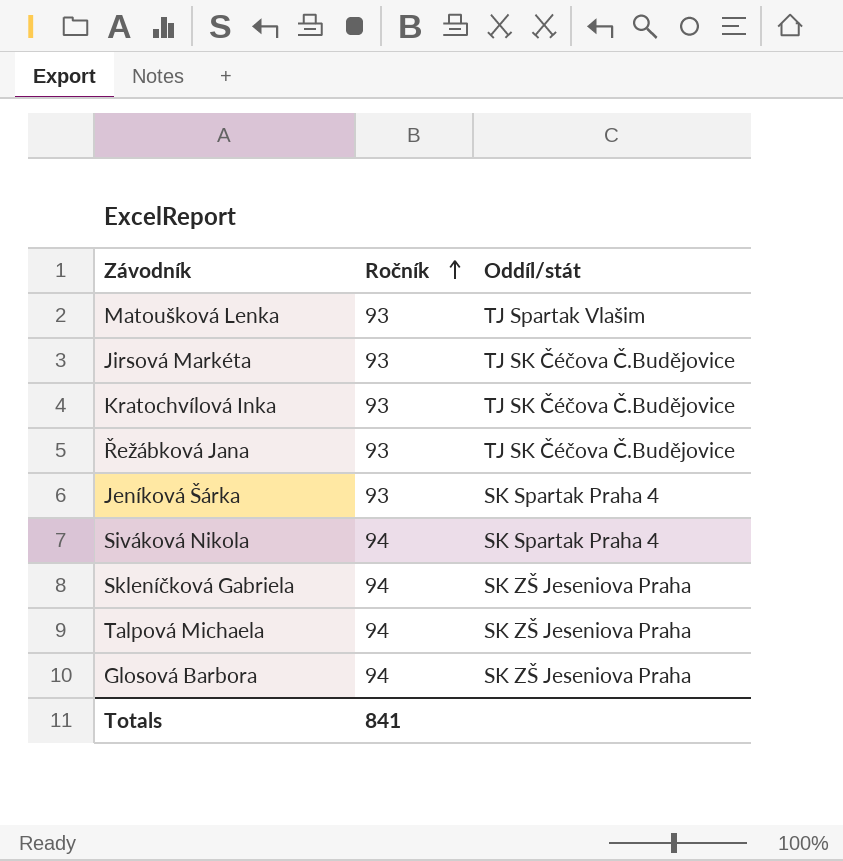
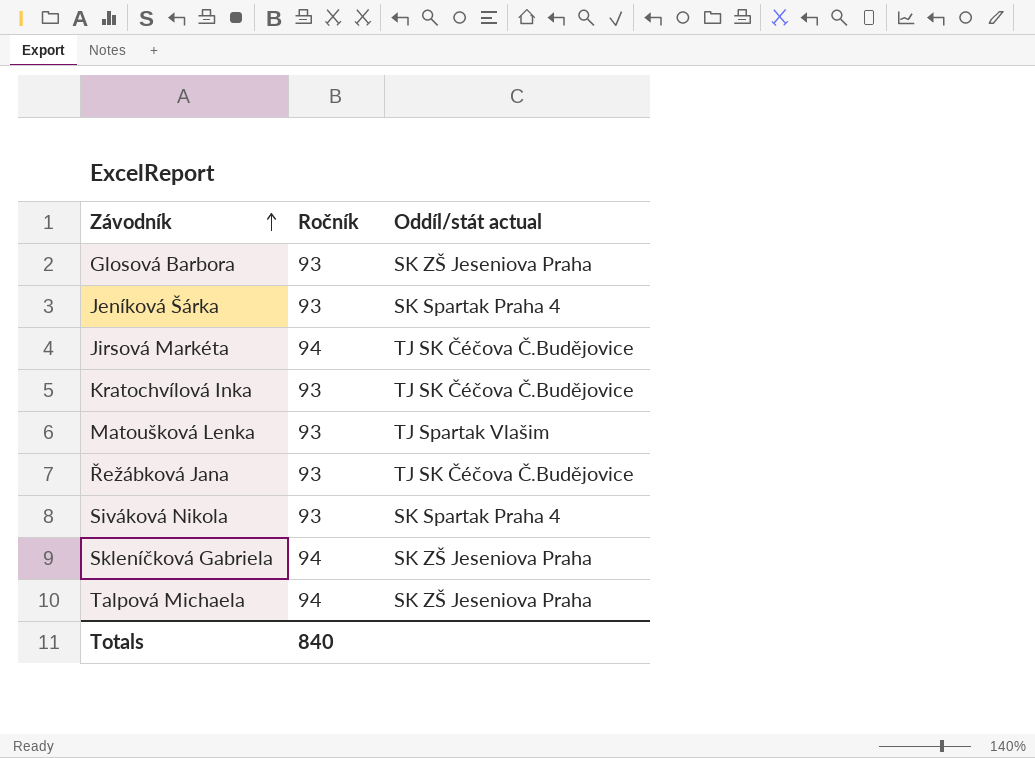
row order: Ročník ascending -> Závodník ascending
column name: Oddíl/stát -> Oddíl/stát actual
Glosová Barbora | Ročník: 94 -> 93
Jirsová Markéta | Ročník: 93 -> 94
Siváková Nikola | Ročník: 94 -> 93
Totals | Ročník: 841 -> 840

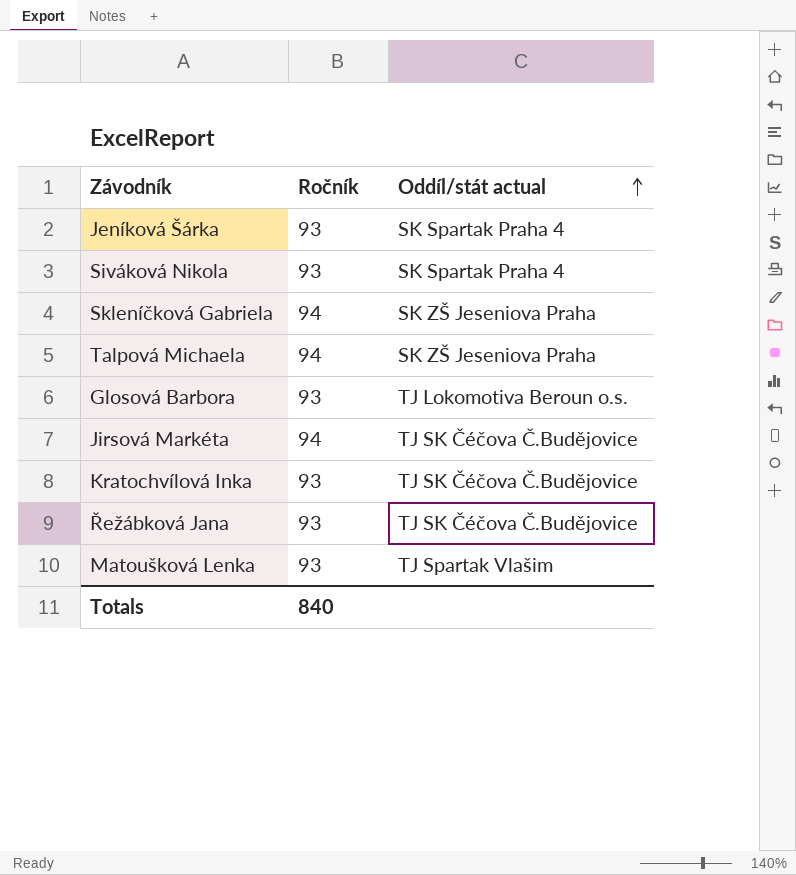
row order: Závodník ascending -> Oddíl/stát actual ascending
Glosová Barbora | Oddíl/stát actual: SK ZŠ Jeseniova Praha -> TJ Lokomotiva Beroun o.s.

